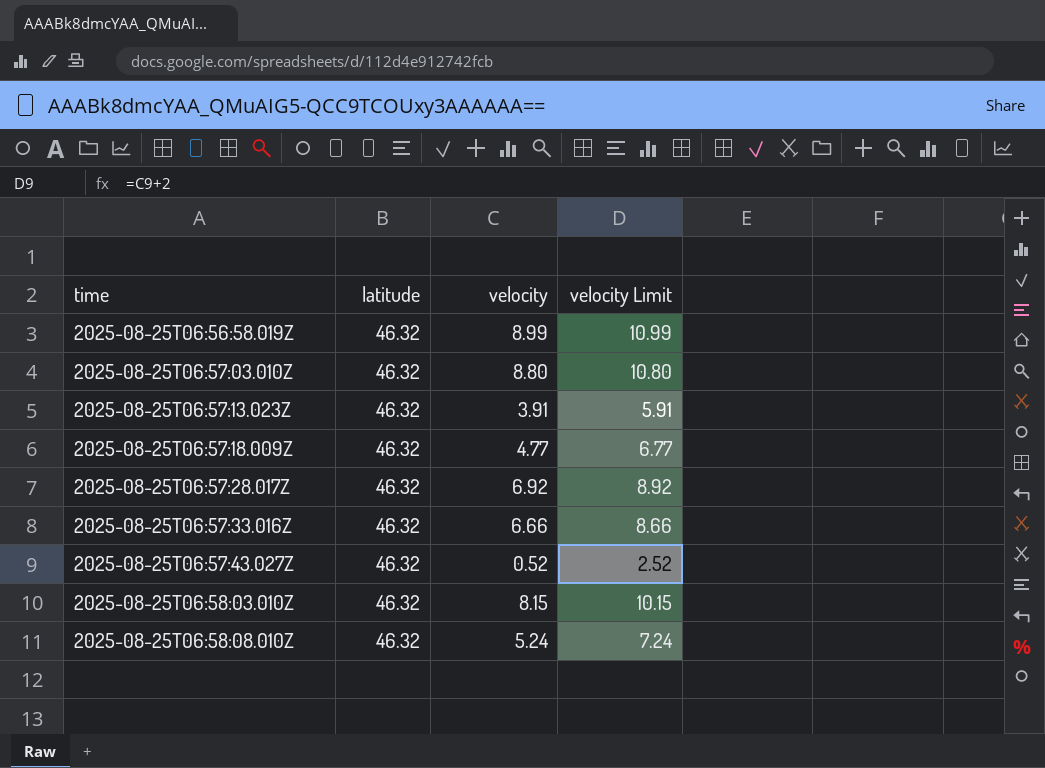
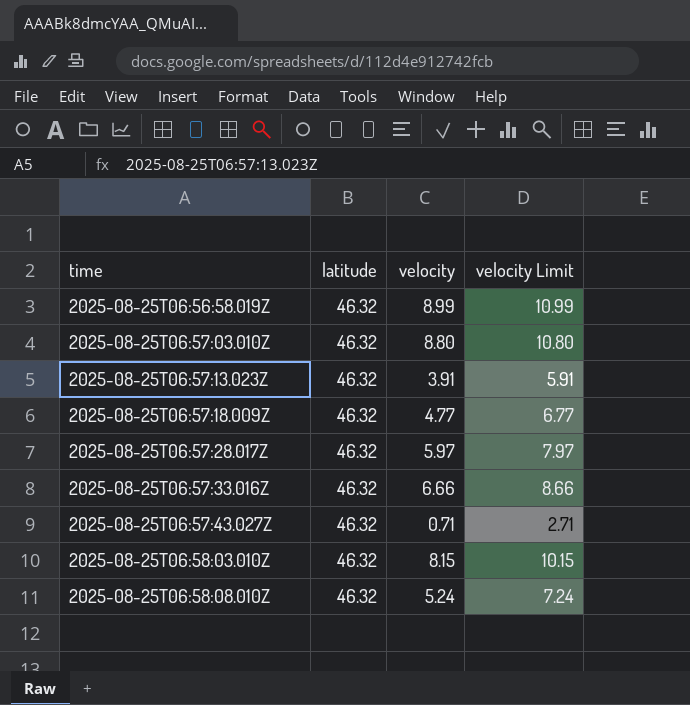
2025-08-25T06:57:28.017Z | velocity: 6.92 -> 5.97
2025-08-25T06:57:28.017Z | velocity Limit: 8.92 -> 7.97
2025-08-25T06:57:43.027Z | velocity: 0.52 -> 0.71
2025-08-25T06:57:43.027Z | velocity Limit: 2.52 -> 2.71

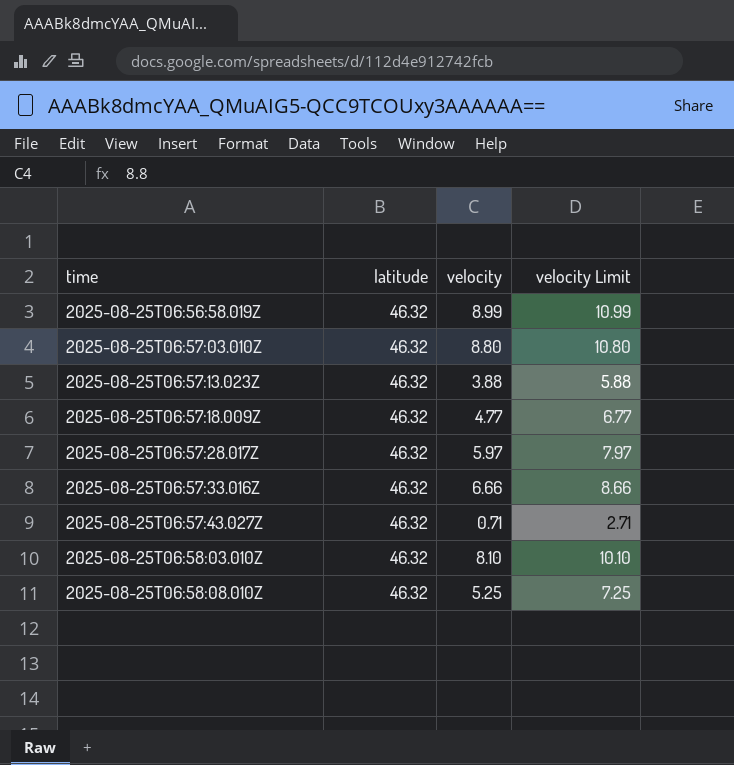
2025-08-25T06:57:13.023Z | velocity: 3.91 -> 3.88
2025-08-25T06:57:13.023Z | velocity Limit: 5.91 -> 5.88
2025-08-25T06:58:03.010Z | velocity: 8.15 -> 8.10
2025-08-25T06:58:03.010Z | velocity Limit: 10.15 -> 10.10
2025-08-25T06:58:08.010Z | velocity: 5.24 -> 5.25
2025-08-25T06:58:08.010Z | velocity Limit: 7.24 -> 7.25

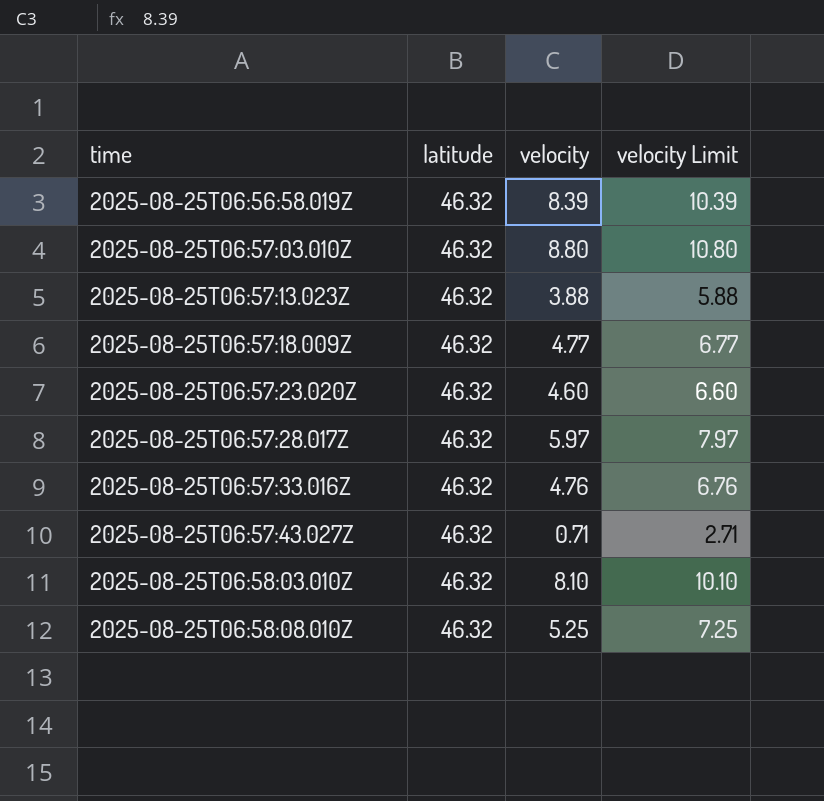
2025-08-25T06:56:58.019Z | velocity: 8.99 -> 8.39
2025-08-25T06:56:58.019Z | velocity Limit: 10.99 -> 10.39
row 2025-08-25T06:57:23.020Z: none -> 46.32 | 4.60 | 6.60
2025-08-25T06:57:33.016Z | velocity: 6.66 -> 4.76
2025-08-25T06:57:33.016Z | velocity Limit: 8.66 -> 6.76

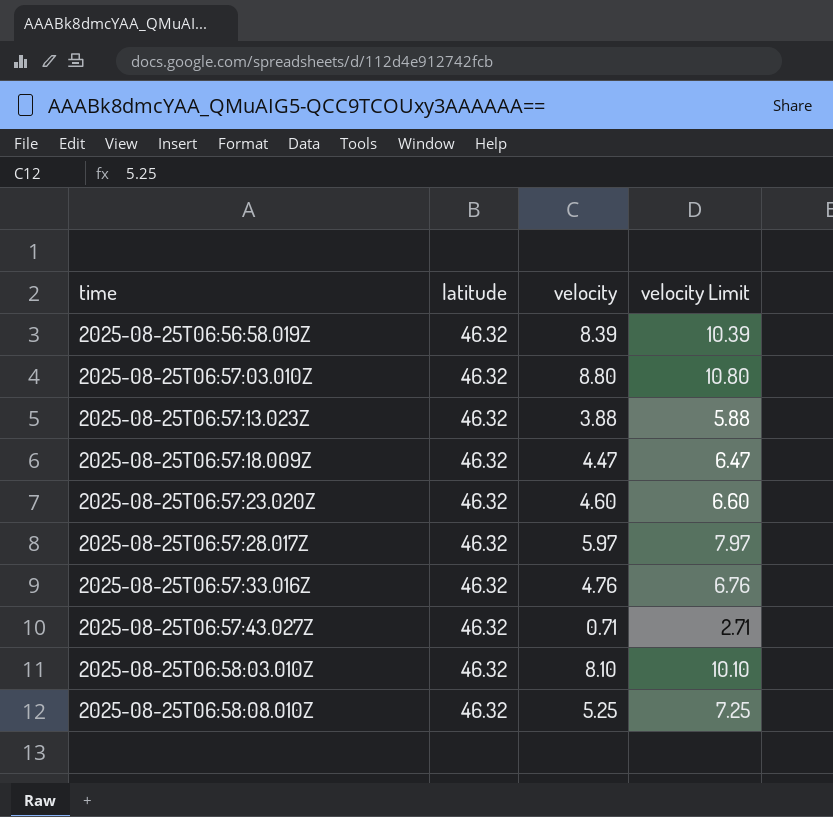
2025-08-25T06:57:18.009Z | velocity: 4.77 -> 4.47
2025-08-25T06:57:18.009Z | velocity Limit: 6.77 -> 6.47

